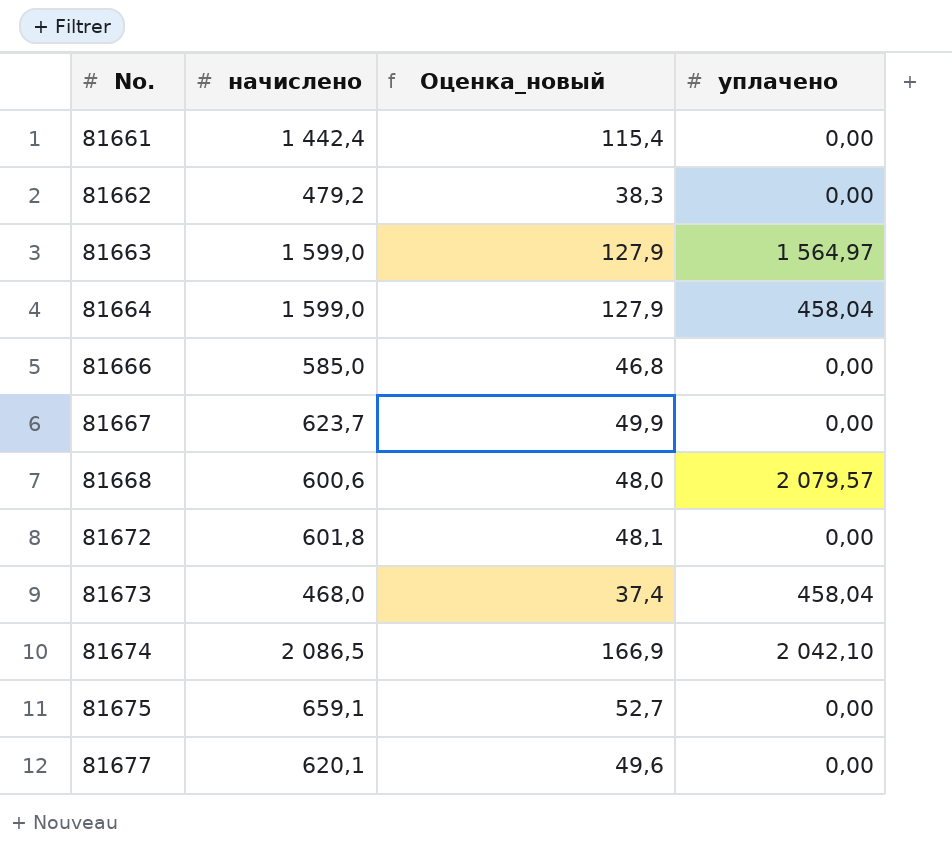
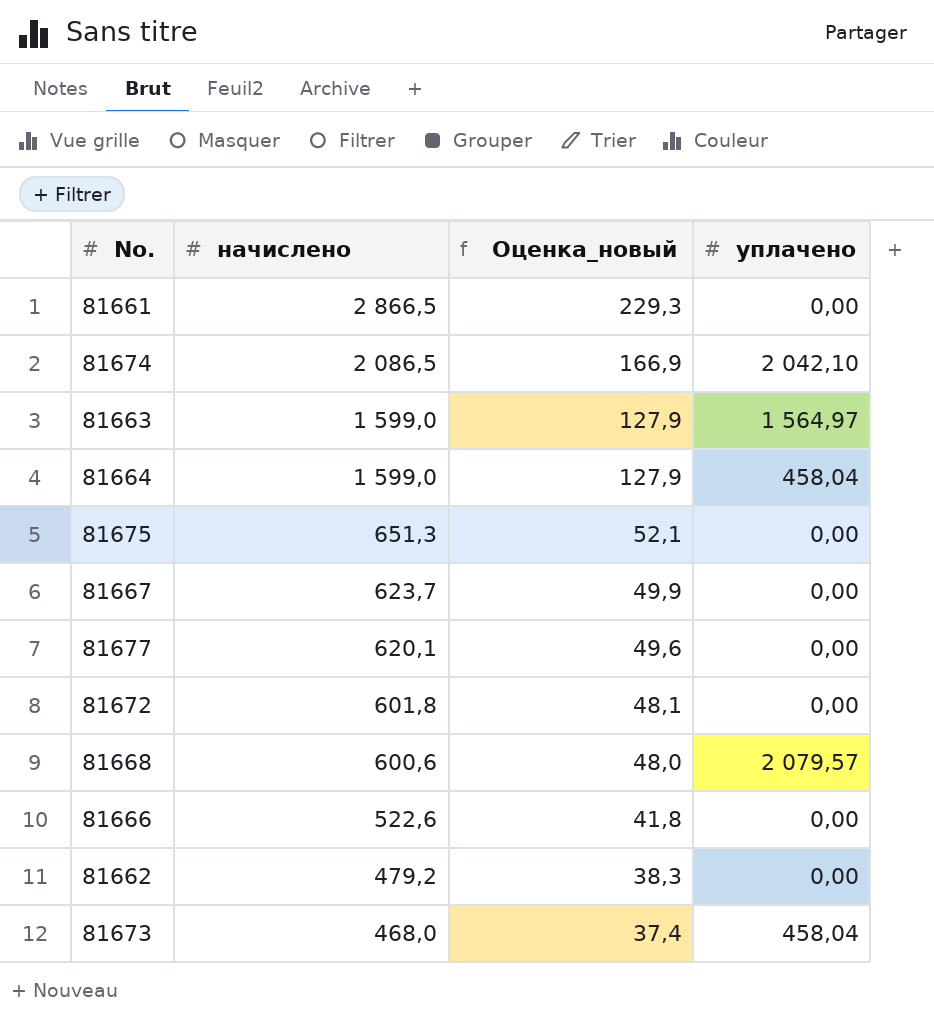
row order: No. ascending -> начислено descending
81661 | начислено: 1 442,4 -> 2 866,5
81661 | Оценка_новый: 115,4 -> 229,3
81675 | начислено: 659,1 -> 651,3
81675 | Оценка_новый: 52,7 -> 52,1
81666 | начислено: 585,0 -> 522,6
81666 | Оценка_новый: 46,8 -> 41,8

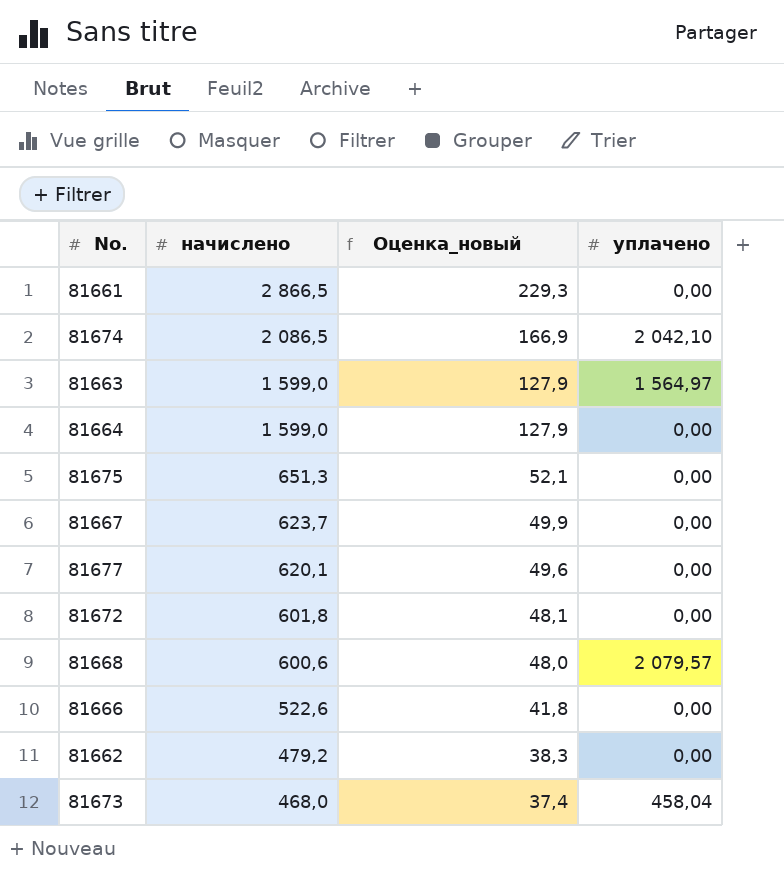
81664 | уплачено: 458,04 -> 0,00

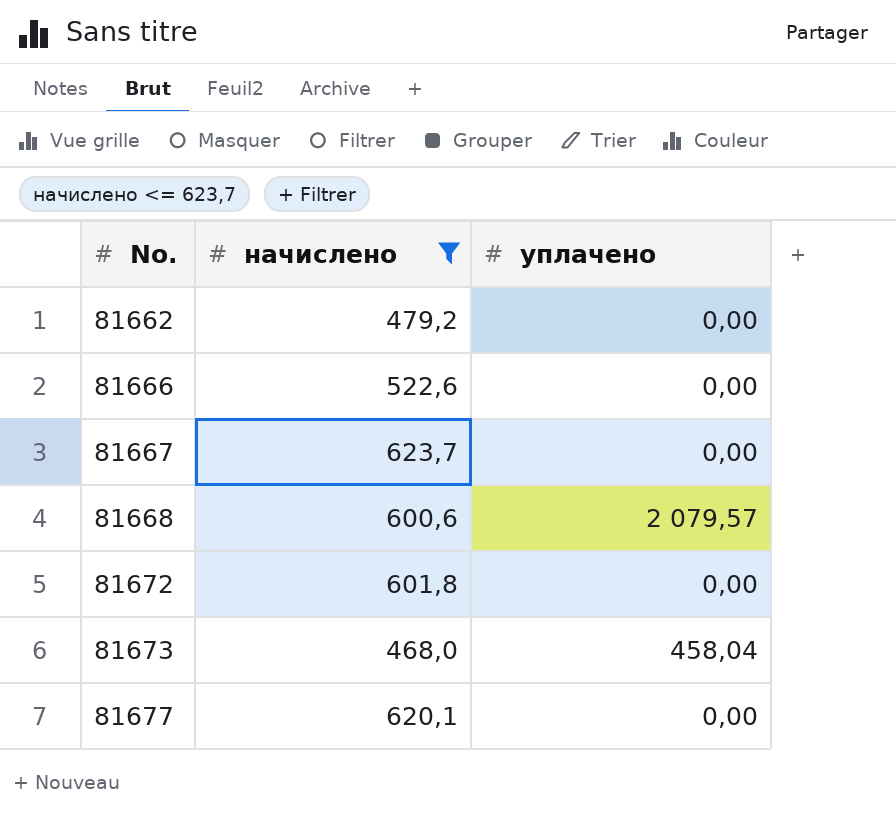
filter: none -> начислено <= 623,7
row order: начислено descending -> No. ascending
column Оценка_новый | formula: [начислено] * 0,08 -> none

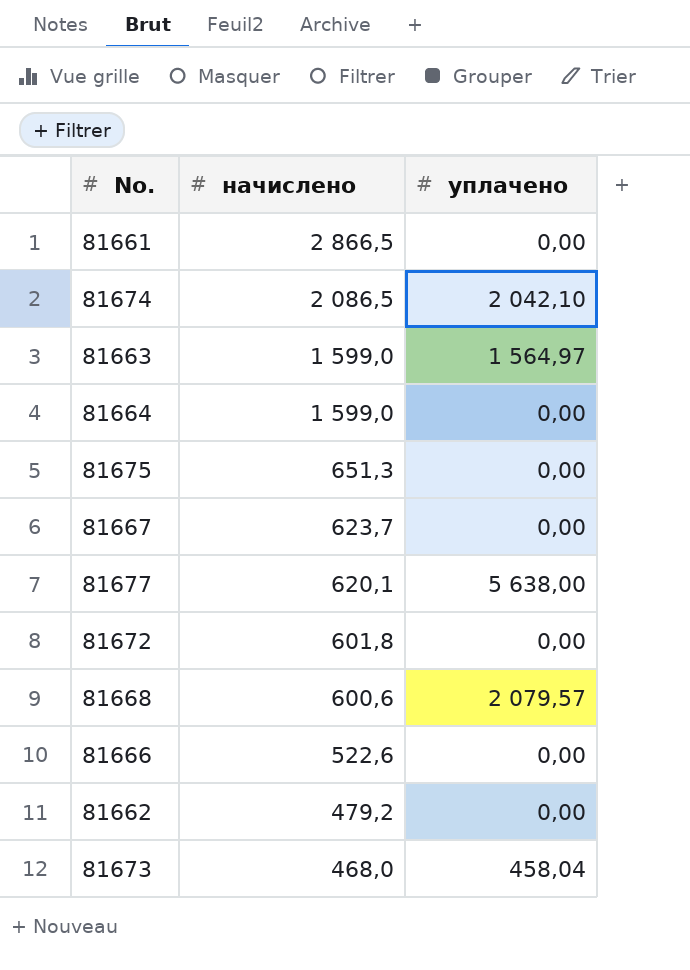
filter: начислено <= 623,7 -> none
row order: No. ascending -> начислено descending
81677 | уплачено: 0,00 -> 5 638,00

